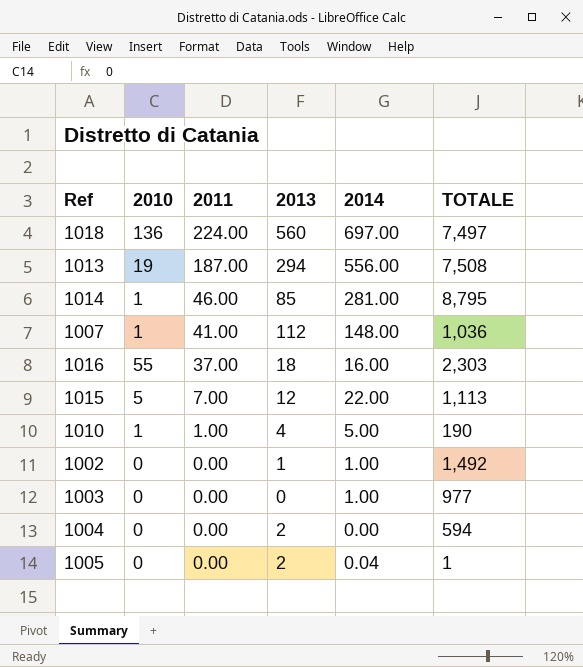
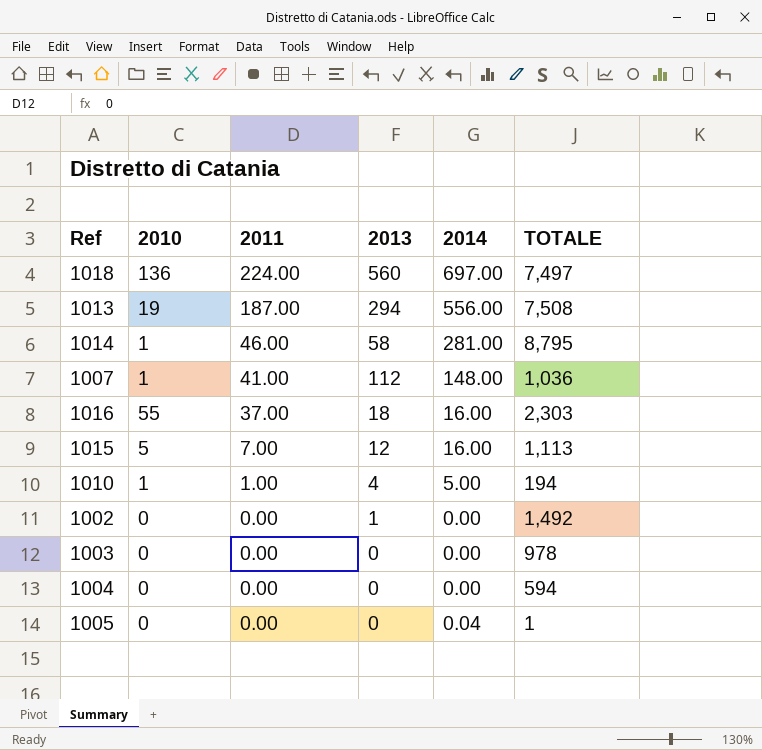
1014 | 2013: 85 -> 58
1015 | 2014: 22.00 -> 16.00
1010 | TOTALE: 190 -> 194
1002 | 2014: 1.00 -> 0.00
1003 | 2014: 1.00 -> 0.00
1003 | TOTALE: 977 -> 978
1004 | 2013: 2 -> 0
1005 | 2013: 2 -> 0

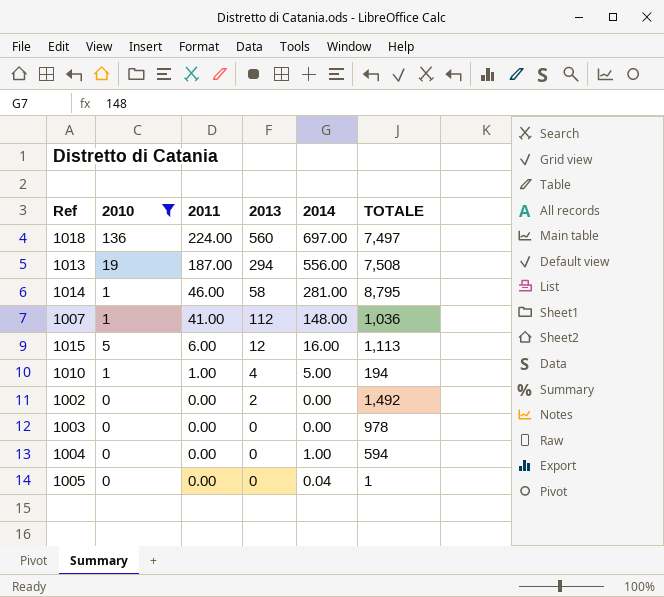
filter: none -> 2010 != 55
1015 | 2011: 7.00 -> 6.00
1002 | 2013: 1 -> 2
1004 | 2014: 0.00 -> 1.00

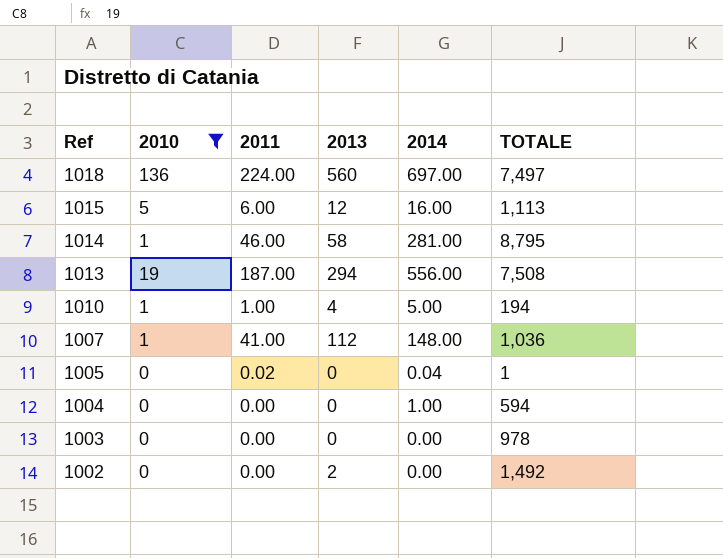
row order: 2011 descending -> Ref descending
1005 | 2011: 0.00 -> 0.02

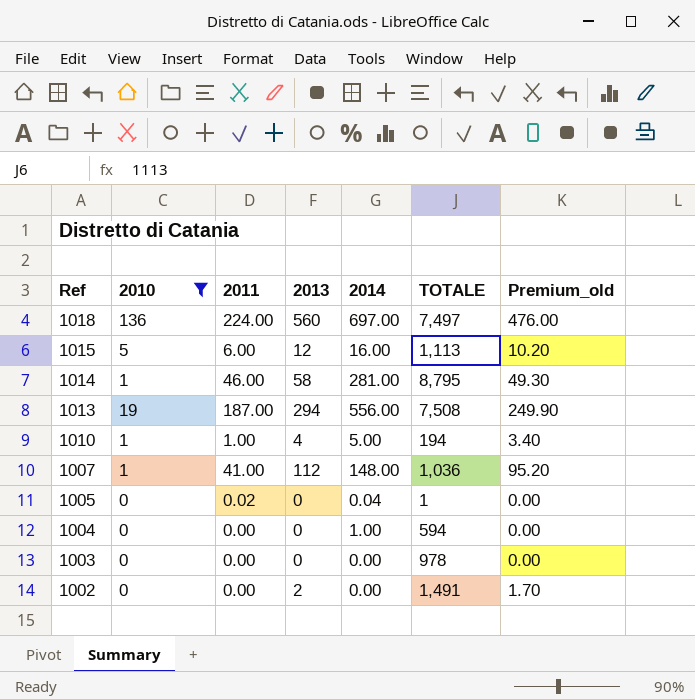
column Premium_old | formula: none -> [2013] * 0.85
1002 | TOTALE: 1,492 -> 1,491

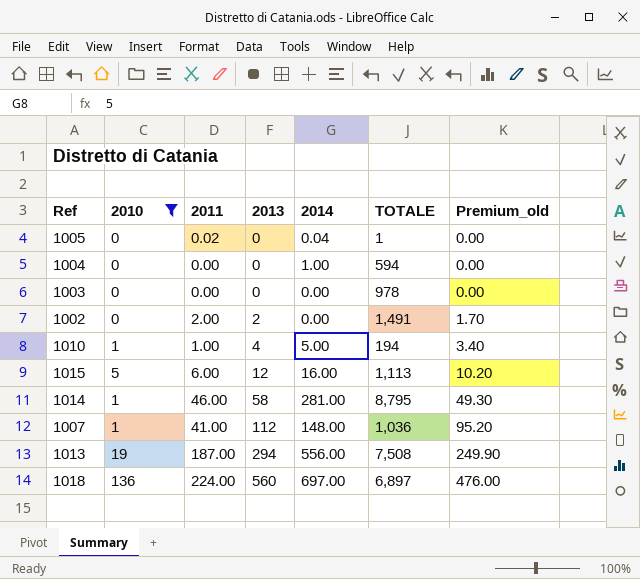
row order: Ref descending -> 2013 ascending
1002 | 2011: 0.00 -> 2.00
1018 | TOTALE: 7,497 -> 6,897

